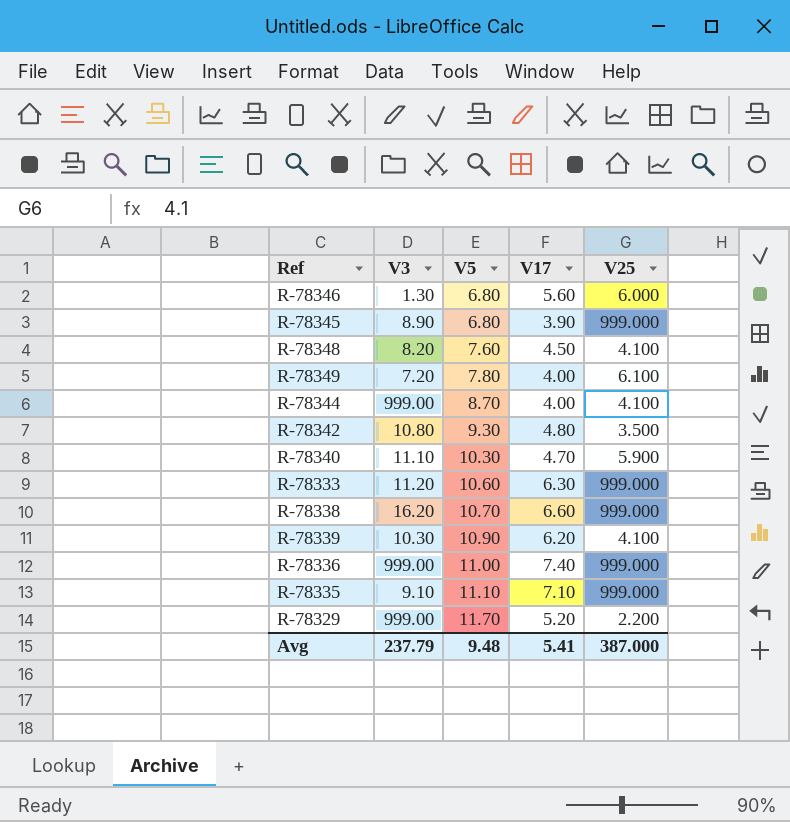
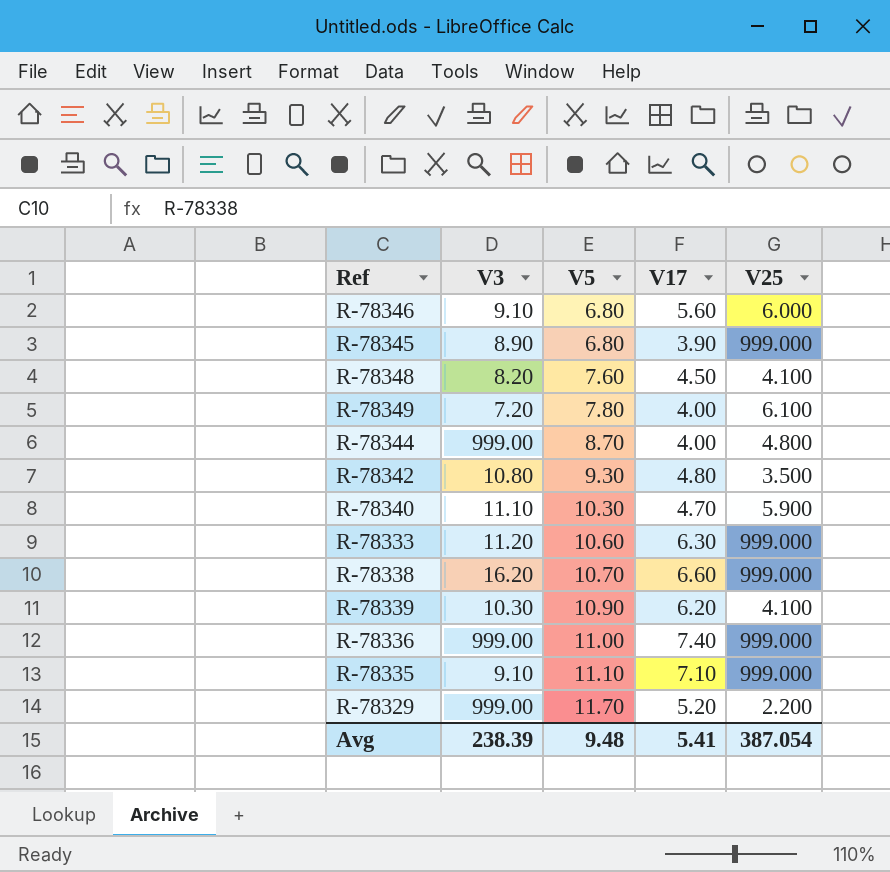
R-78346 | V3: 1.30 -> 9.10
R-78344 | V25: 4.100 -> 4.800
Avg | V3: 237.79 -> 238.39
Avg | V25: 387.000 -> 387.054

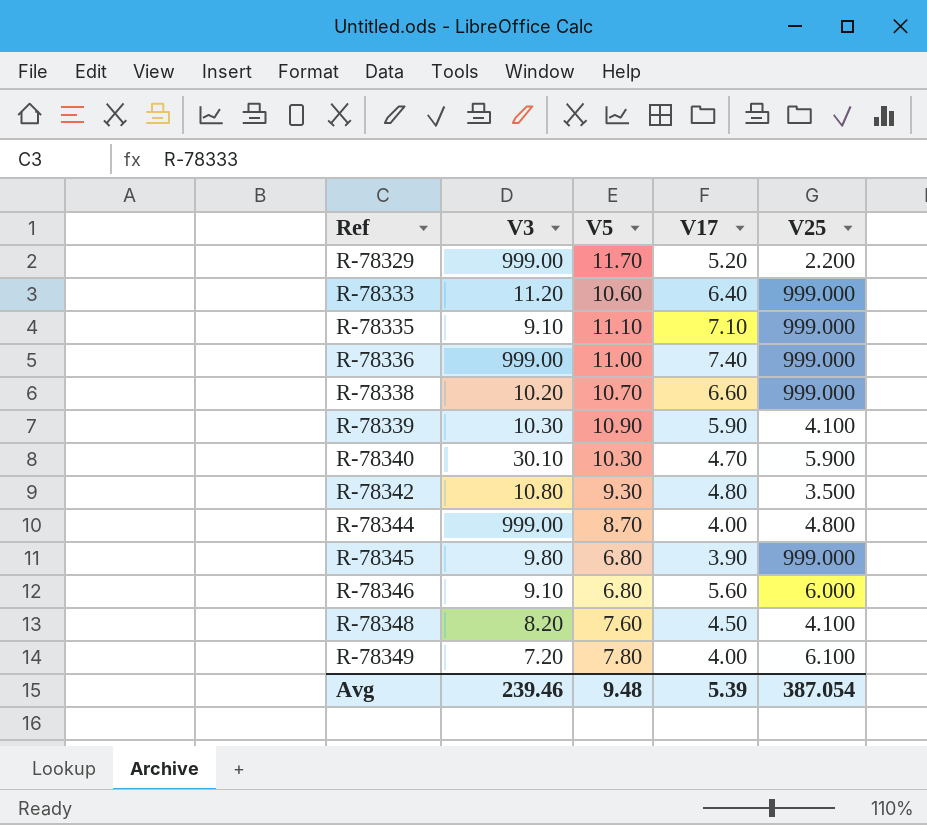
row order: V5 ascending -> Ref ascending
R-78333 | V17: 6.30 -> 6.40
R-78338 | V3: 16.20 -> 10.20
R-78339 | V17: 6.20 -> 5.90
R-78340 | V3: 11.10 -> 30.10
R-78345 | V3: 8.90 -> 9.80
Avg | V3: 238.39 -> 239.46
Avg | V17: 5.41 -> 5.39

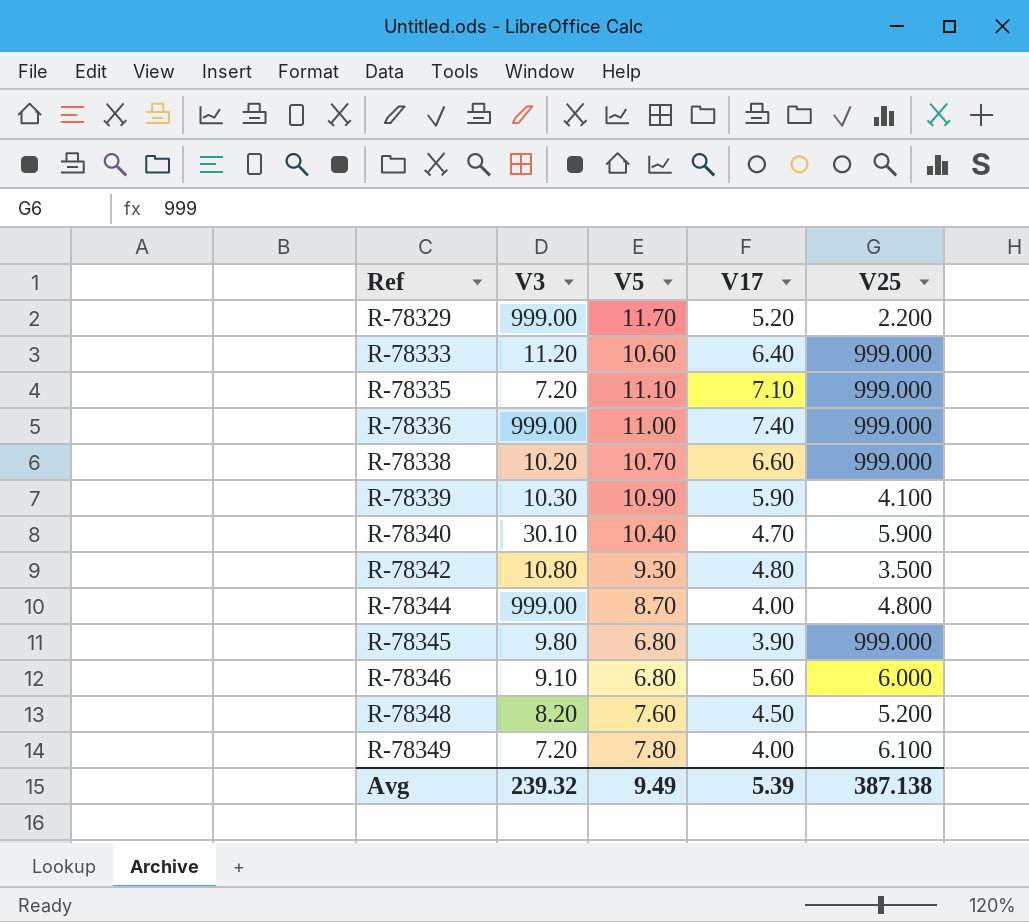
R-78335 | V3: 9.10 -> 7.20
R-78340 | V5: 10.30 -> 10.40
R-78348 | V25: 4.100 -> 5.200
Avg | V3: 239.46 -> 239.32
Avg | V5: 9.48 -> 9.49
Avg | V25: 387.054 -> 387.138

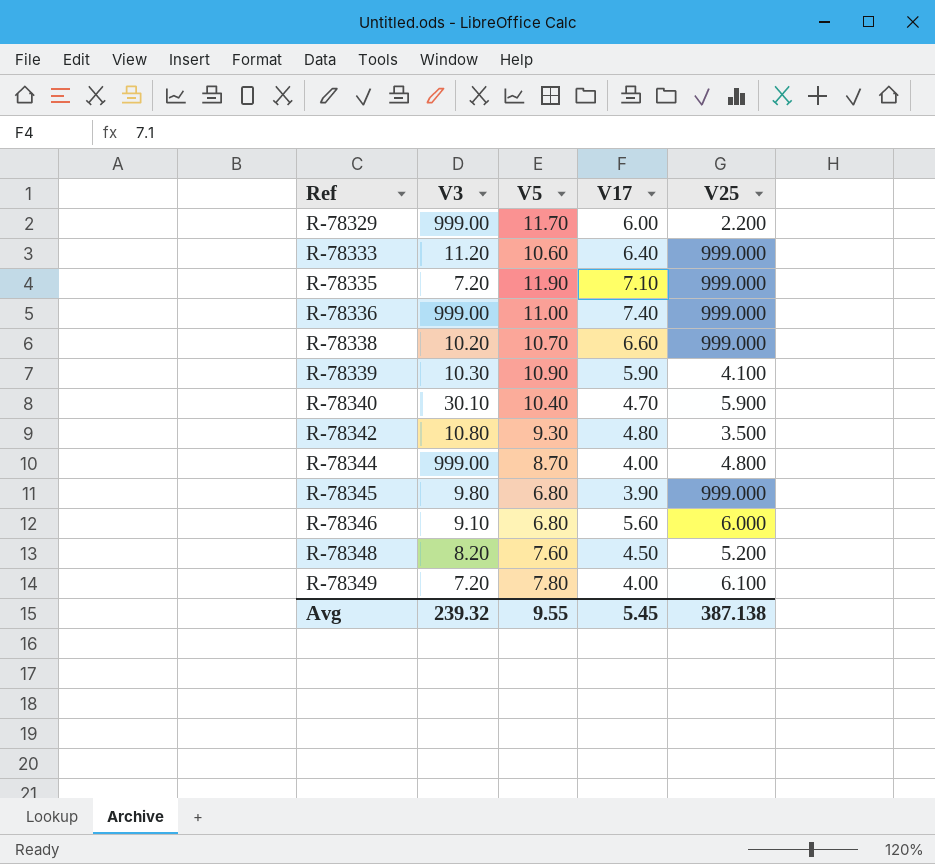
R-78329 | V17: 5.20 -> 6.00
R-78335 | V5: 11.10 -> 11.90
Avg | V5: 9.49 -> 9.55
Avg | V17: 5.39 -> 5.45

